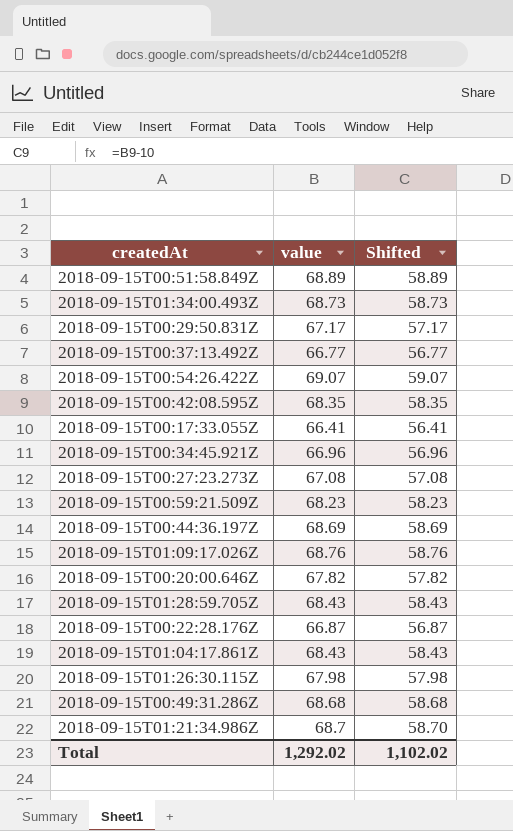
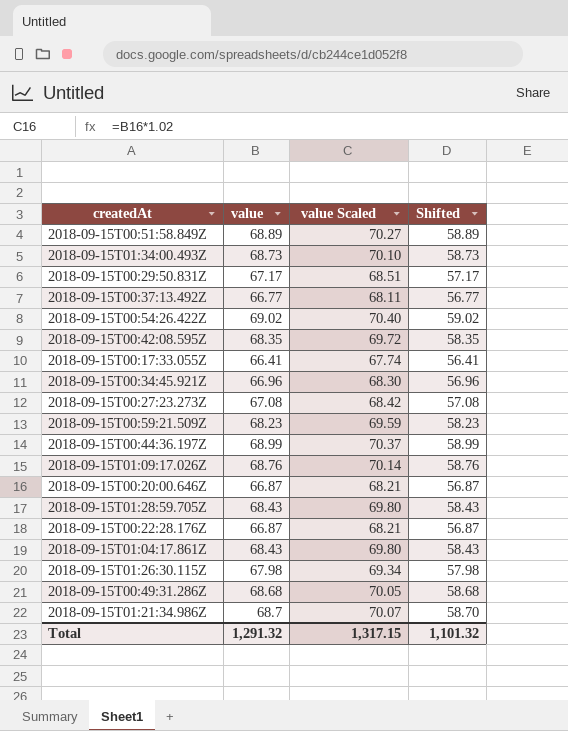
column value Scaled | formula: none -> [value] * 1.02
2018-09-15T00:54:26.422Z | value: 69.07 -> 69.02
2018-09-15T00:54:26.422Z | Shifted: 59.07 -> 59.02
2018-09-15T00:44:36.197Z | value: 68.69 -> 68.99
2018-09-15T00:44:36.197Z | Shifted: 58.69 -> 58.99
2018-09-15T00:20:00.646Z | value: 67.82 -> 66.87
2018-09-15T00:20:00.646Z | Shifted: 57.82 -> 56.87
Total | value: 1,292.02 -> 1,291.32
Total | Shifted: 1,102.02 -> 1,101.32

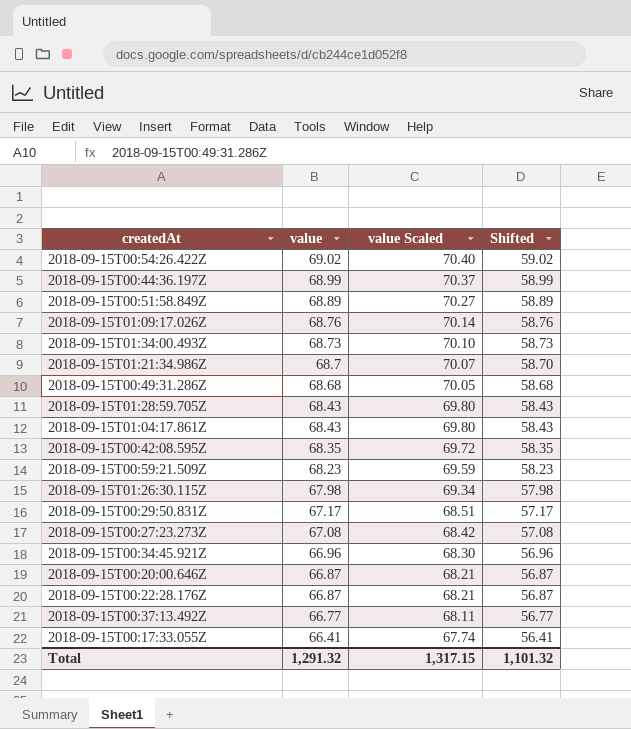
row order: none -> value descending

